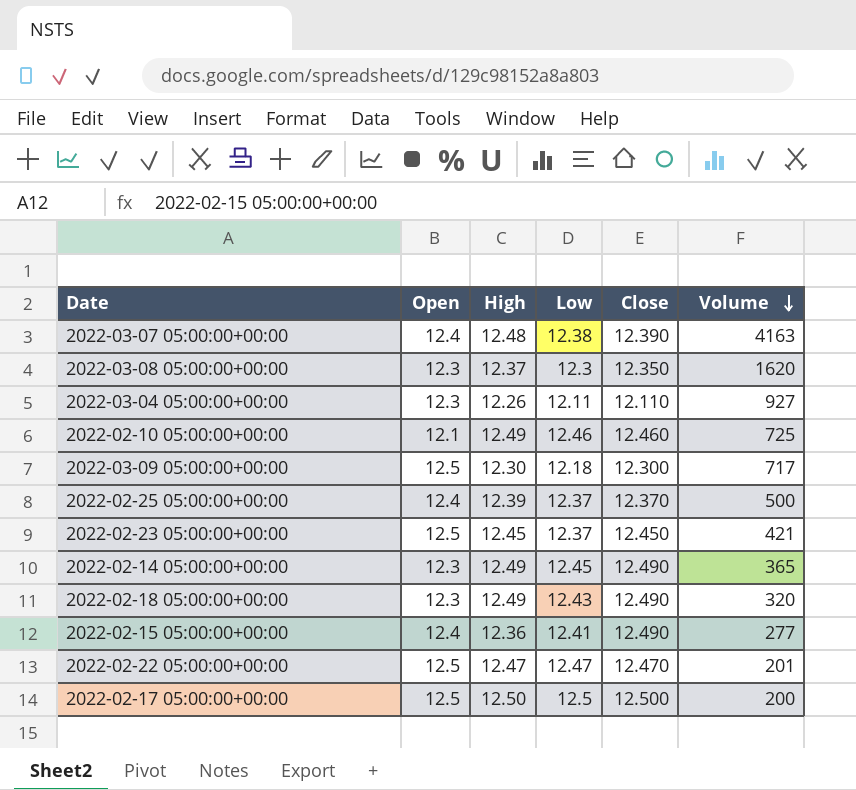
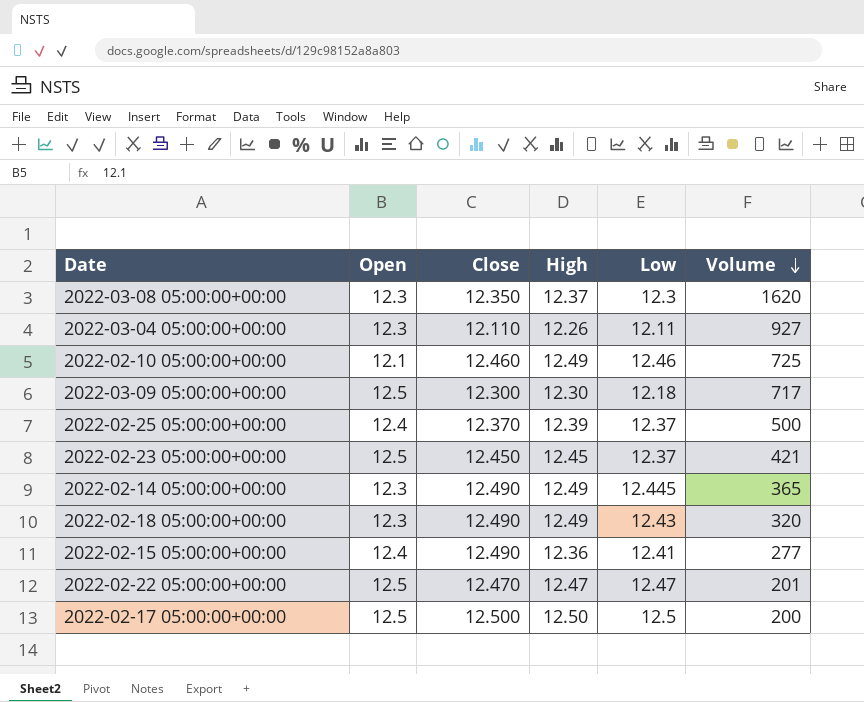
column Close | position: 5 -> 3
row 2022-03-07 05:00:00+00:00: 12.4 | 12.48 | 12.38 | 12.390 | 4163 -> none
2022-02-14 05:00:00+00:00 | Low: 12.45 -> 12.445

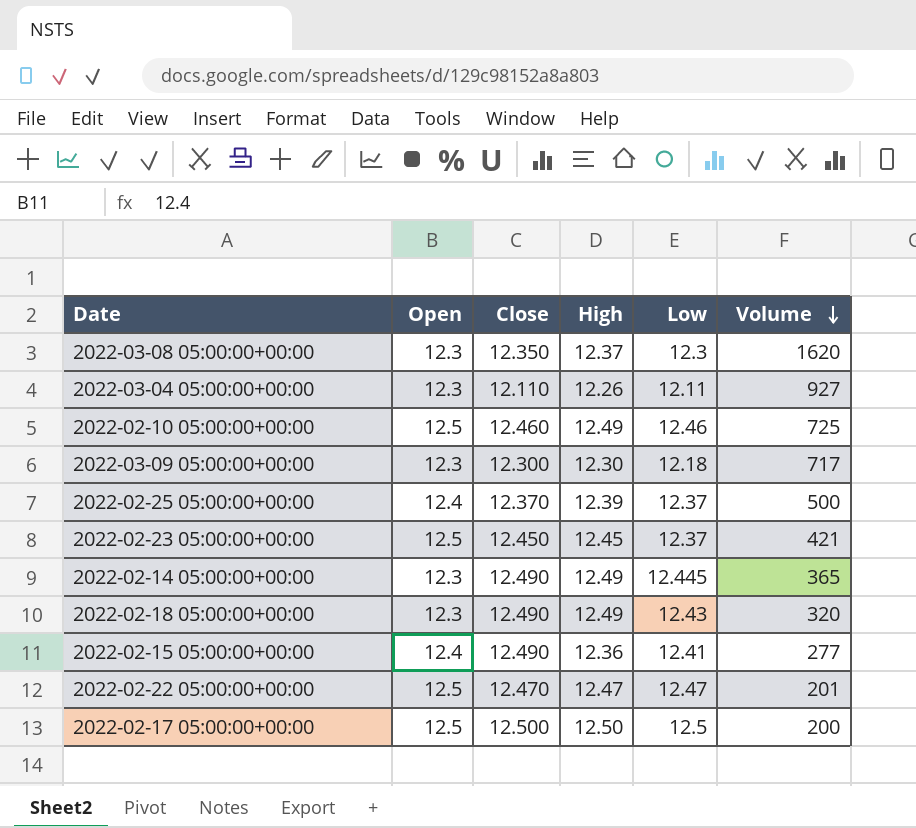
2022-02-10 05:00:00+00:00 | Open: 12.1 -> 12.5
2022-03-09 05:00:00+00:00 | Open: 12.5 -> 12.3

